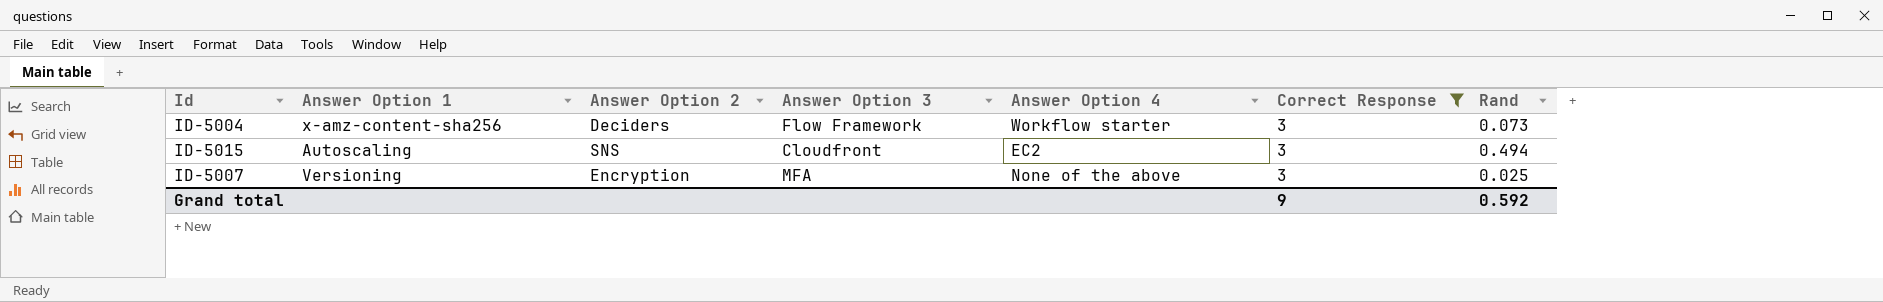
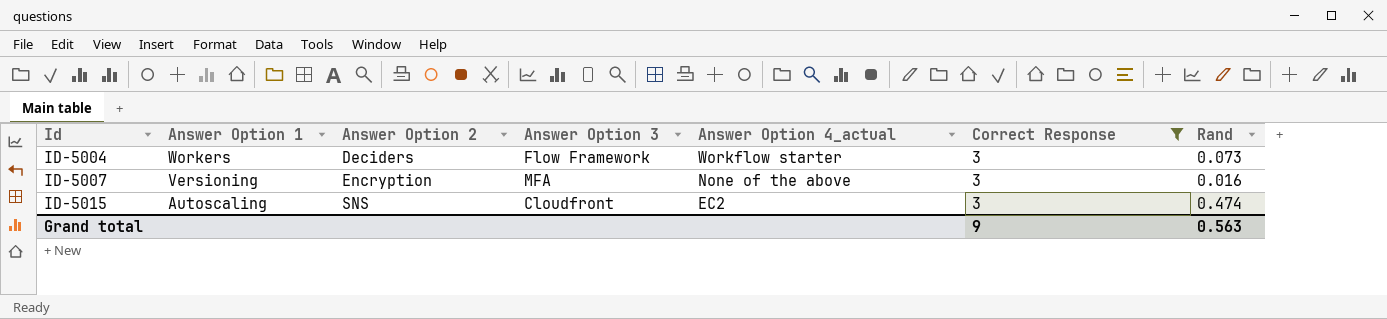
row order: none -> Id ascending
column name: Answer Option 4 -> Answer Option 4_actual
ID-5004 | Answer Option 1: x-amz-content-sha256 -> Workers
ID-5007 | Rand: 0.025 -> 0.016
ID-5015 | Rand: 0.494 -> 0.474
Grand total | Rand: 0.592 -> 0.563

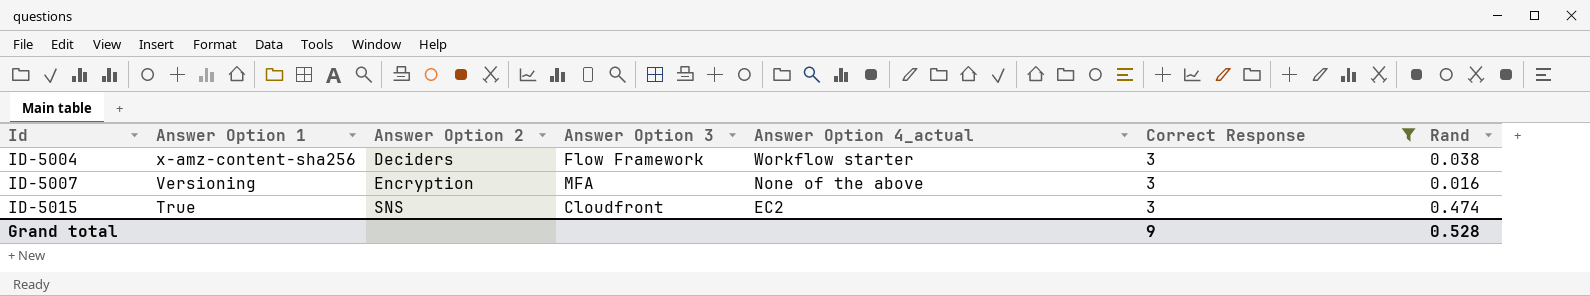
ID-5004 | Answer Option 1: Workers -> x-amz-content-sha256
ID-5004 | Rand: 0.073 -> 0.038
ID-5015 | Answer Option 1: Autoscaling -> True
Grand total | Rand: 0.563 -> 0.528

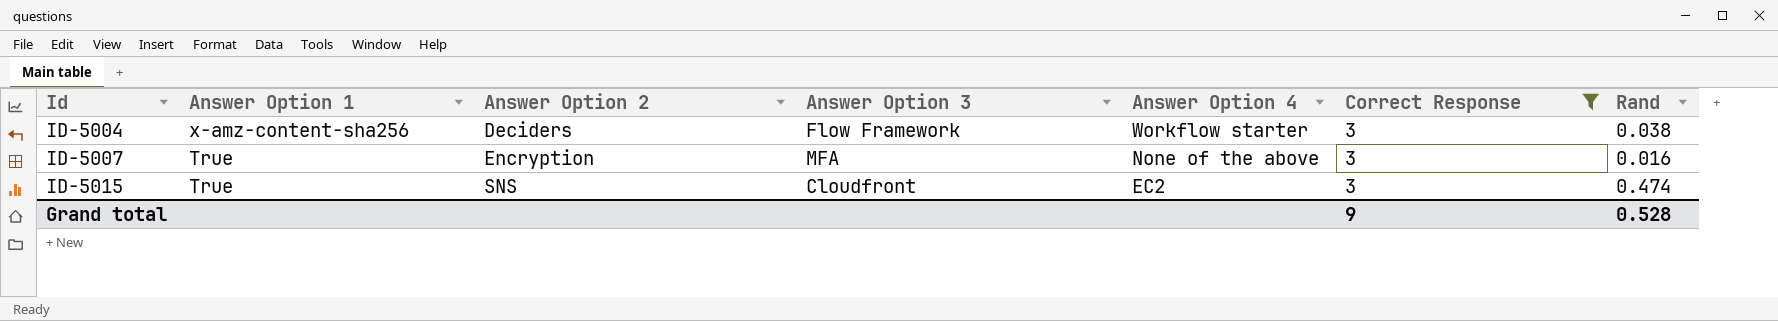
column name: Answer Option 4_actual -> Answer Option 4
ID-5007 | Answer Option 1: Versioning -> True

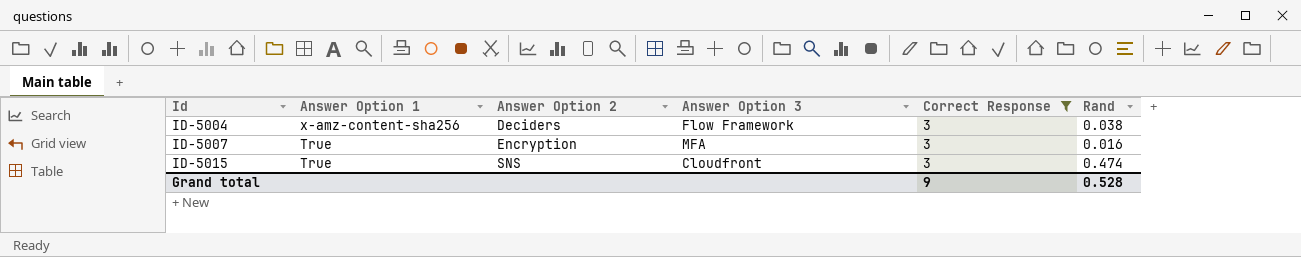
column Answer Option 4 | position: 5 -> none

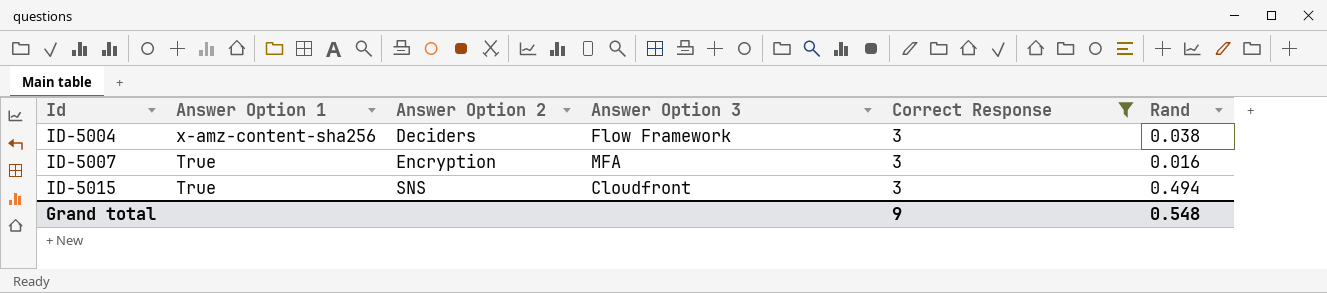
ID-5015 | Rand: 0.474 -> 0.494
Grand total | Rand: 0.528 -> 0.548

